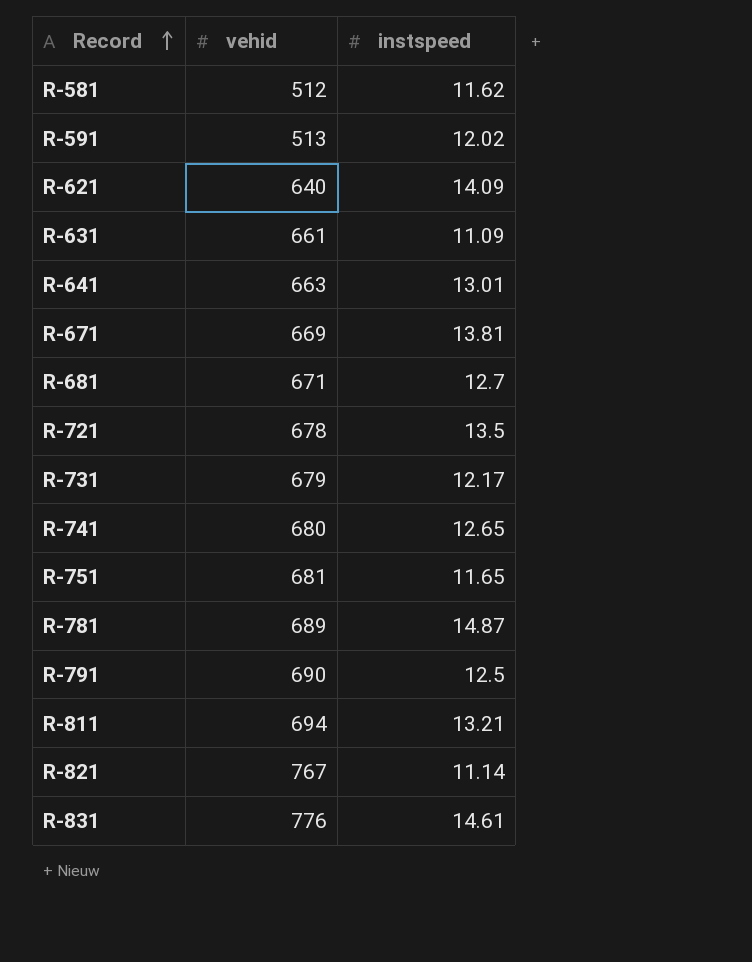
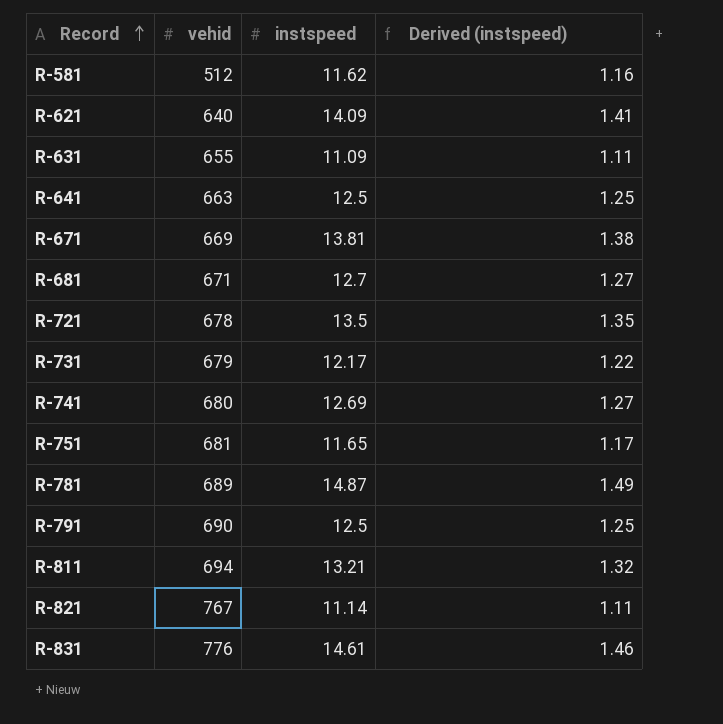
column Derived (instspeed) | formula: none -> [instspeed] * 0.1
row R-591: 513 | 12.02 -> none
R-631 | vehid: 661 -> 655
R-641 | instspeed: 13.01 -> 12.5
R-741 | instspeed: 12.65 -> 12.69

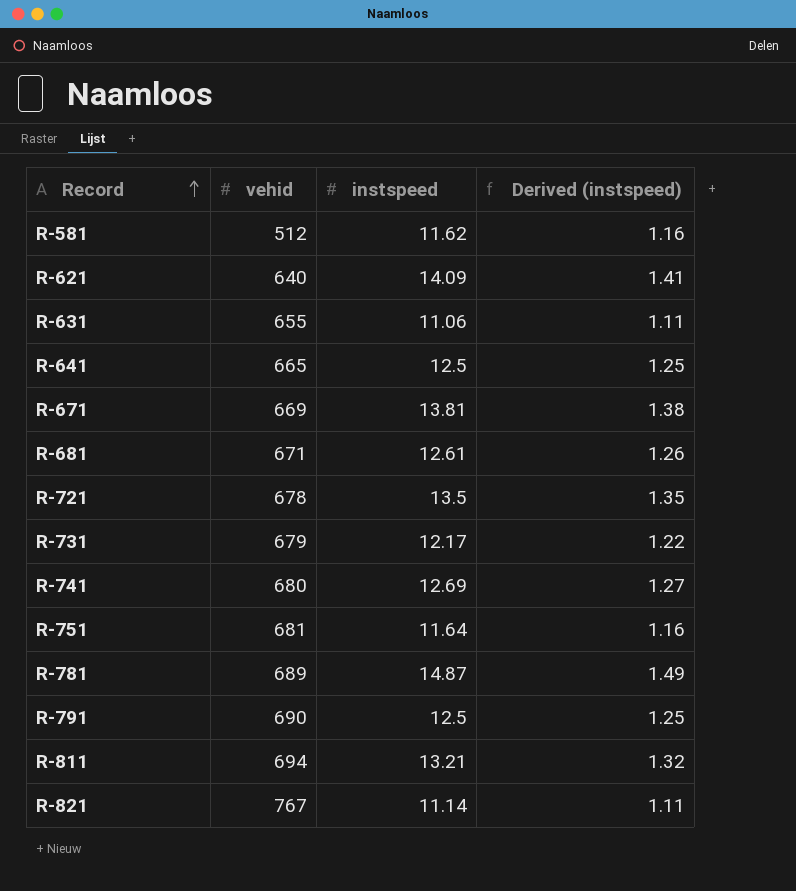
row R-831: 776 | 14.61 | 1.46 -> none
R-631 | instspeed: 11.09 -> 11.06
R-641 | vehid: 663 -> 665
R-681 | instspeed: 12.7 -> 12.61
R-681 | Derived (instspeed): 1.27 -> 1.26
R-751 | instspeed: 11.65 -> 11.64
R-751 | Derived (instspeed): 1.17 -> 1.16

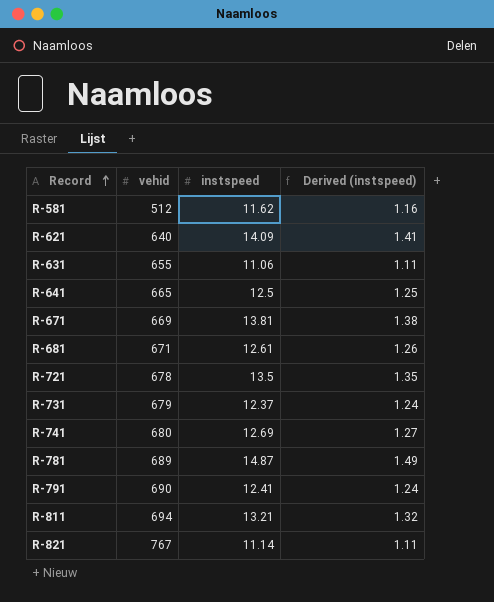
row R-751: 681 | 11.64 | 1.16 -> none
R-731 | instspeed: 12.17 -> 12.37
R-731 | Derived (instspeed): 1.22 -> 1.24
R-791 | instspeed: 12.5 -> 12.41
R-791 | Derived (instspeed): 1.25 -> 1.24

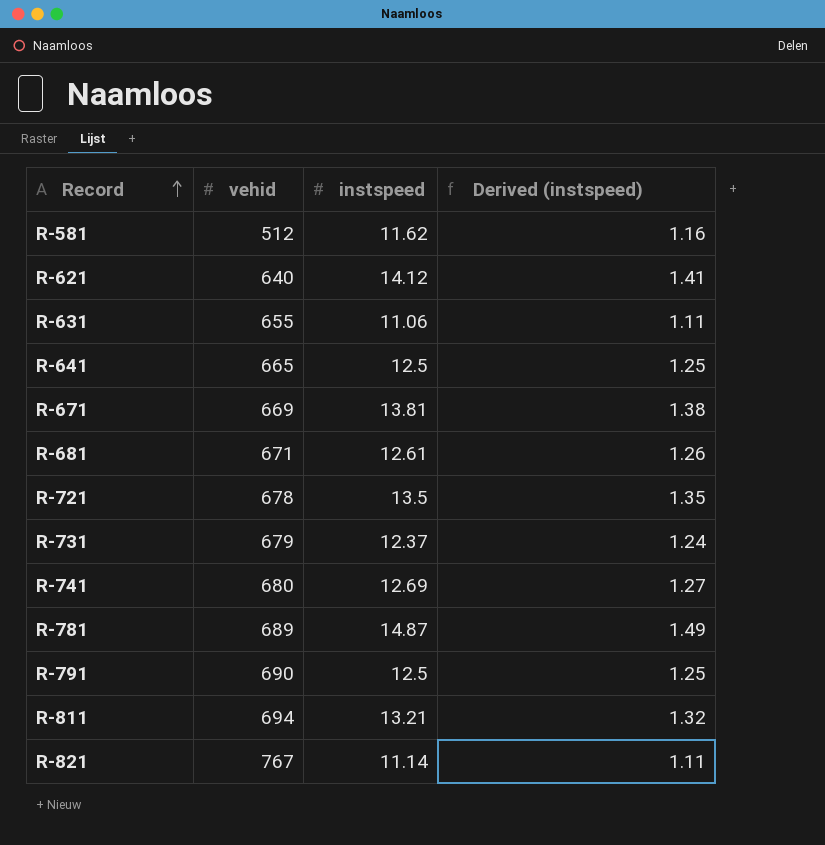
R-621 | instspeed: 14.09 -> 14.12
R-791 | instspeed: 12.41 -> 12.5
R-791 | Derived (instspeed): 1.24 -> 1.25

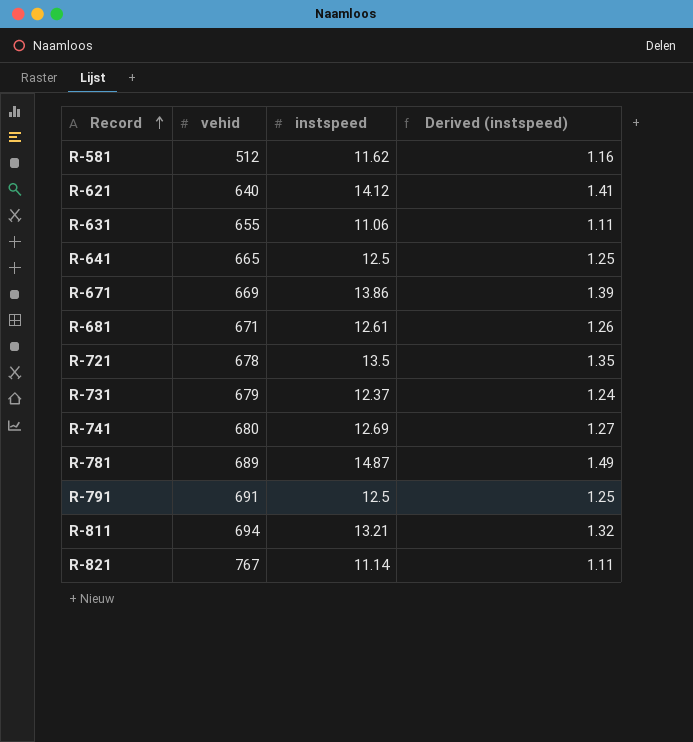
R-671 | instspeed: 13.81 -> 13.86
R-671 | Derived (instspeed): 1.38 -> 1.39
R-791 | vehid: 690 -> 691

